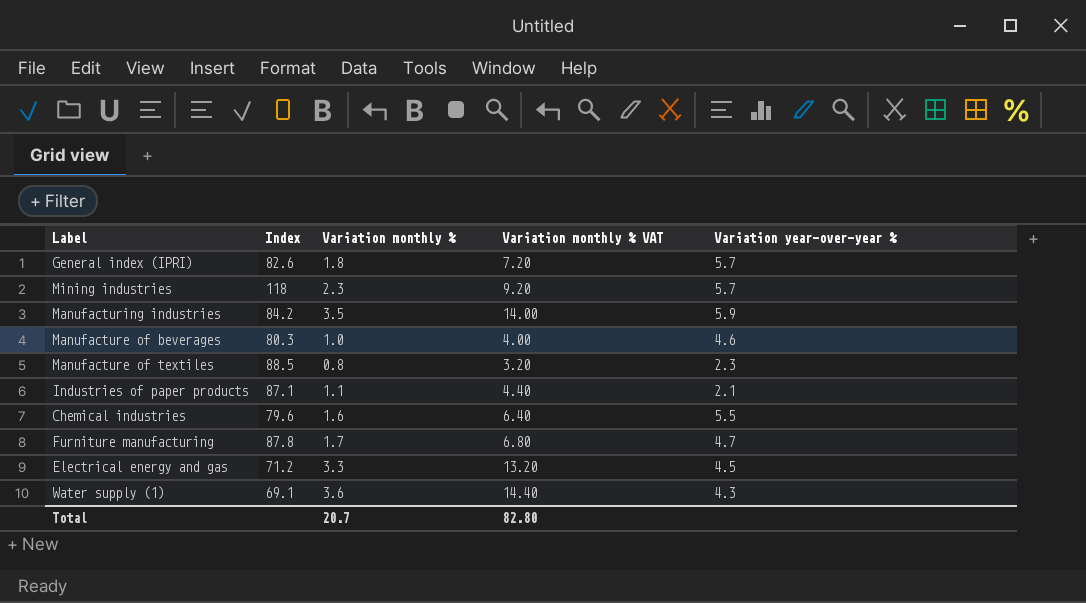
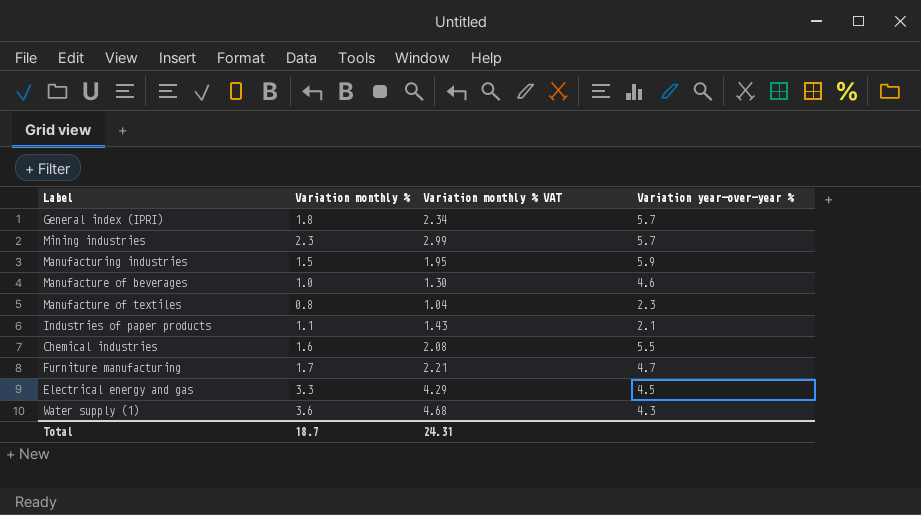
column Index | position: 2 -> none
column Variation monthly % VAT | formula: [Variation monthly %] * 4 -> [Variation monthly %] * 1.3
Manufacturing industries | Variation monthly %: 3.5 -> 1.5
Total | Variation monthly %: 20.7 -> 18.7
Total | Variation monthly % VAT: 82.80 -> 24.31

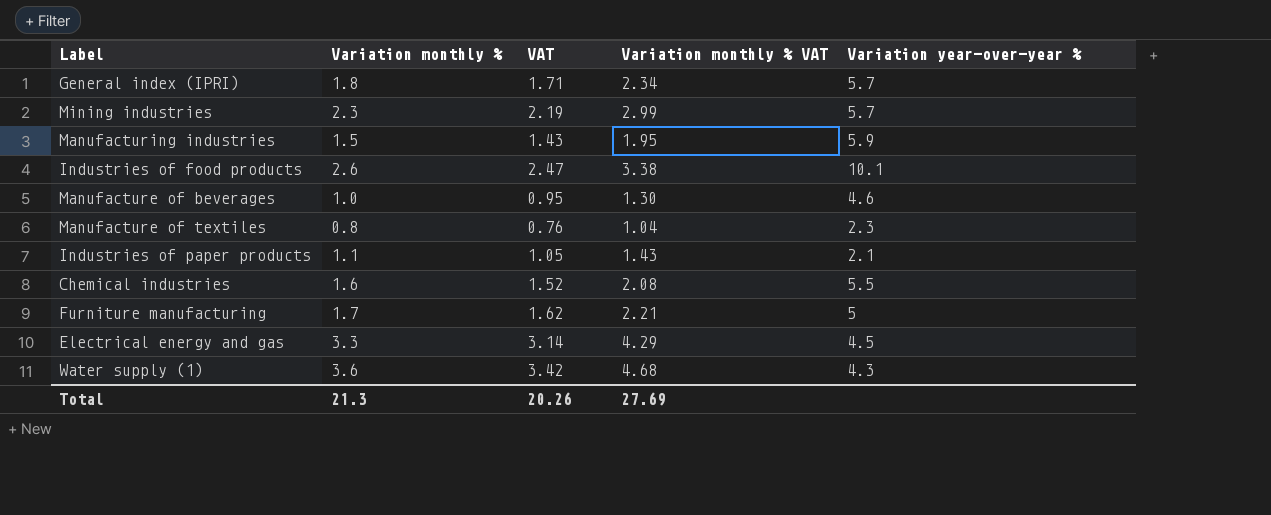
column VAT | formula: none -> [Variation monthly %] * 0.95
row Industries of food products: none -> 2.6 | 2.47 | 3.38 | 10.1
Furniture manufacturing | Variation year-over-year %: 4.7 -> 5
Total | Variation monthly %: 18.7 -> 21.3
Total | Variation monthly % VAT: 24.31 -> 27.69

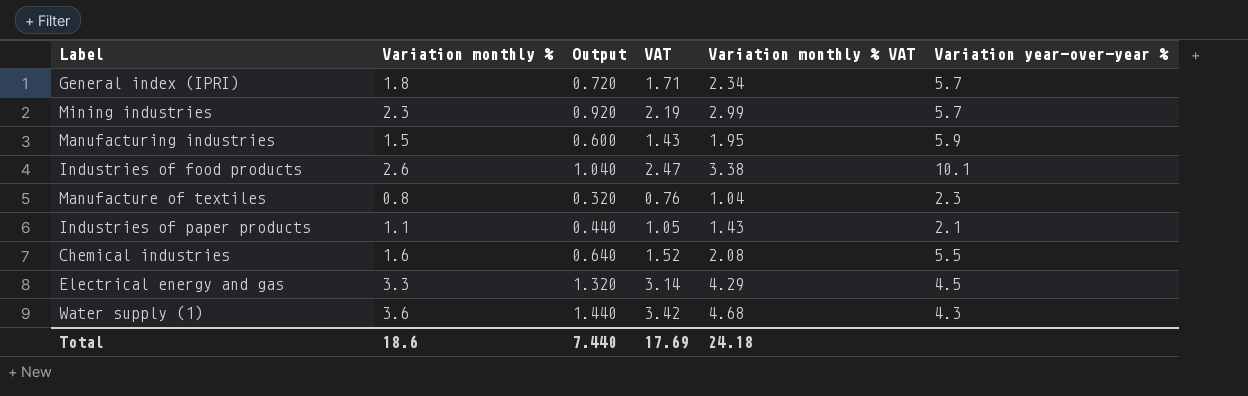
column Output | formula: none -> [Variation monthly %] * 0.4
row Manufacture of beverages: 1.0 | 0.95 | 1.30 | 4.6 -> none
row Furniture manufacturing: 1.7 | 1.62 | 2.21 | 5 -> none
Total | Variation monthly %: 21.3 -> 18.6
Total | VAT: 20.26 -> 17.69
Total | Variation monthly % VAT: 27.69 -> 24.18

